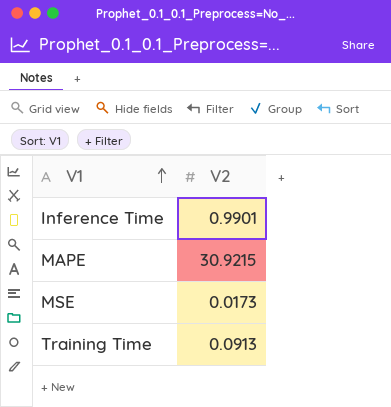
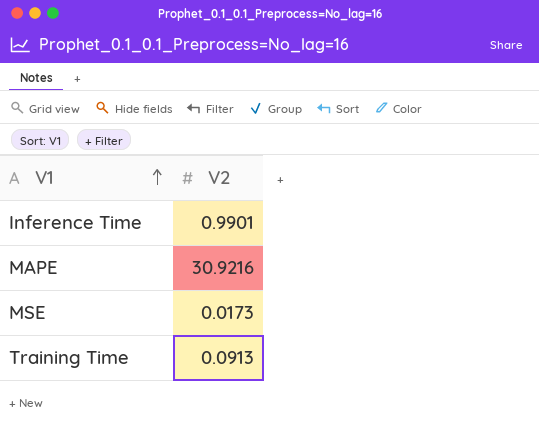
MAPE | V2: 30.9215 -> 30.9216

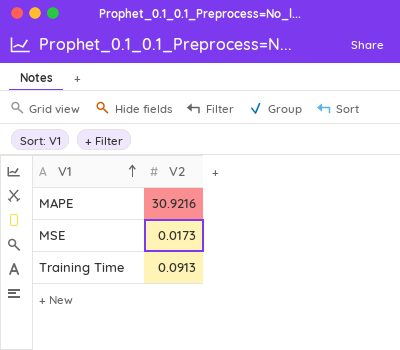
row Inference Time: 0.9901 -> none

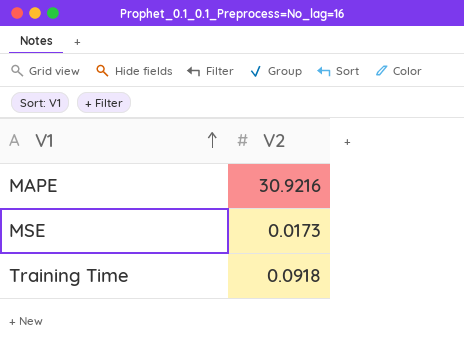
Training Time | V2: 0.0913 -> 0.0918

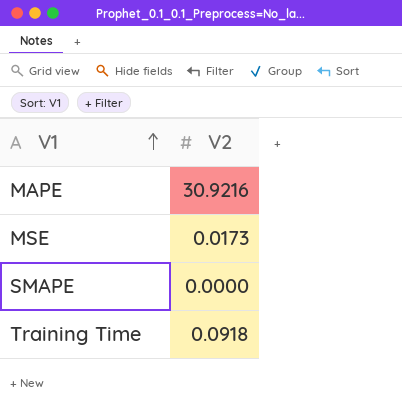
row SMAPE: none -> 0.0000

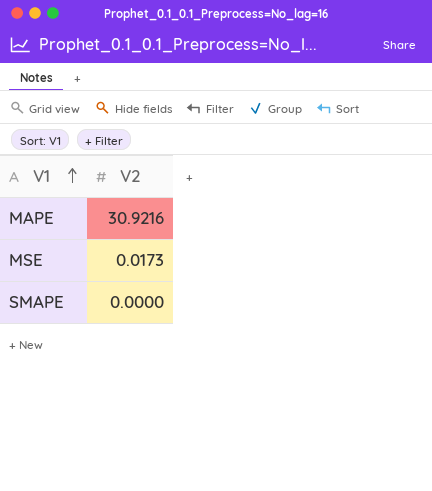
row Training Time: 0.0918 -> none

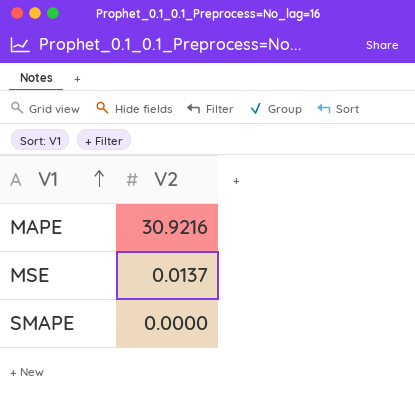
MSE | V2: 0.0173 -> 0.0137

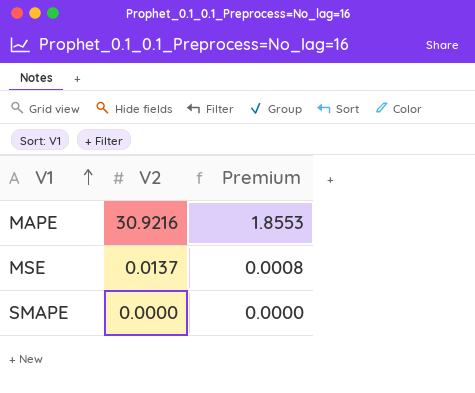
column Premium | formula: none -> [V2] * 0.06

